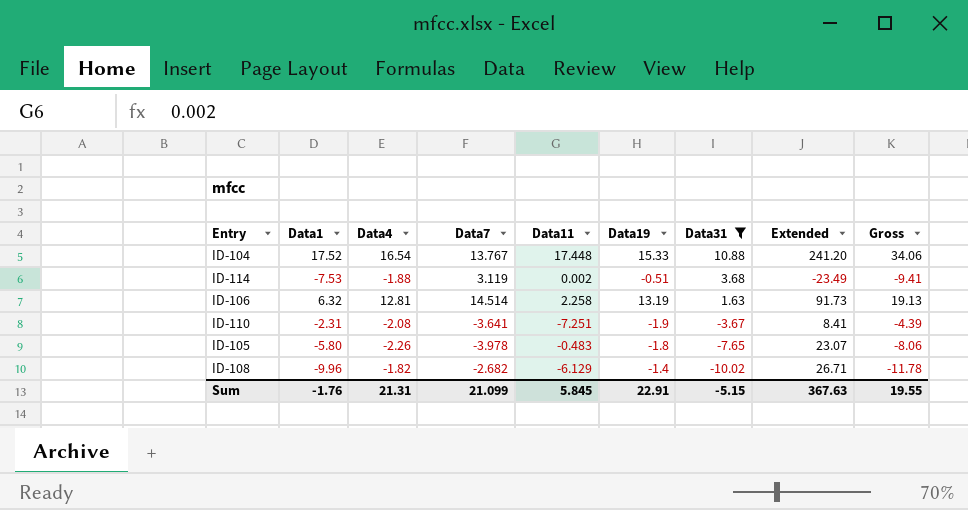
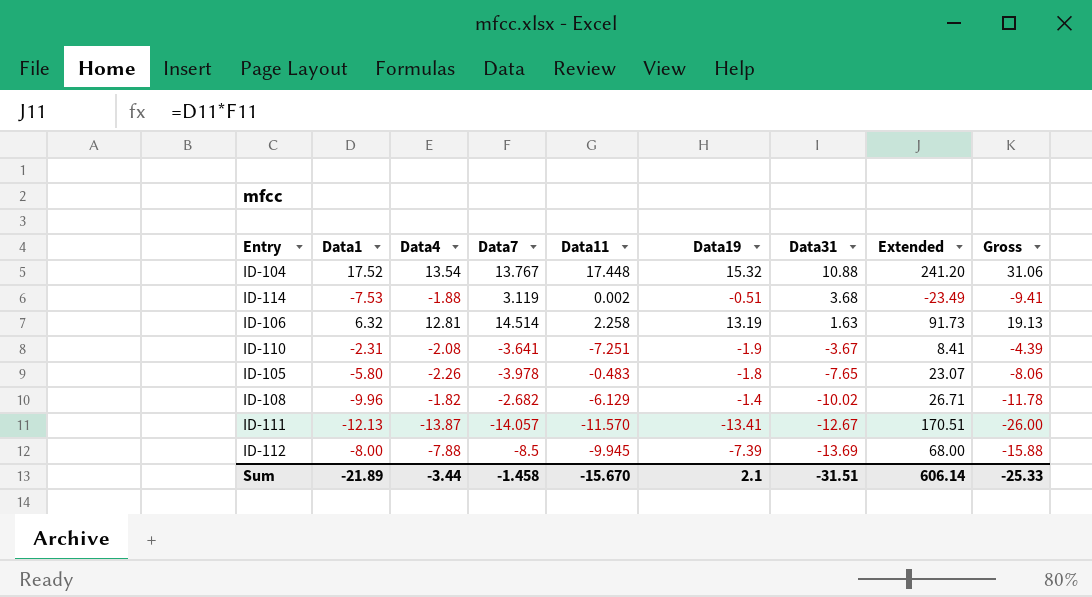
filter: Data31 >= -10.02 -> none
ID-104 | Data4: 16.54 -> 13.54
ID-104 | Data19: 15.33 -> 15.32
ID-104 | Gross: 34.06 -> 31.06
Sum | Data1: -1.76 -> -21.89
Sum | Data4: 21.31 -> -3.44
Sum | Data7: 21.099 -> -1.458
Sum | Data11: 5.845 -> -15.670
Sum | Data19: 22.91 -> 2.1
Sum | Data31: -5.15 -> -31.51
Sum | Extended: 367.63 -> 606.14
Sum | Gross: 19.55 -> -25.33

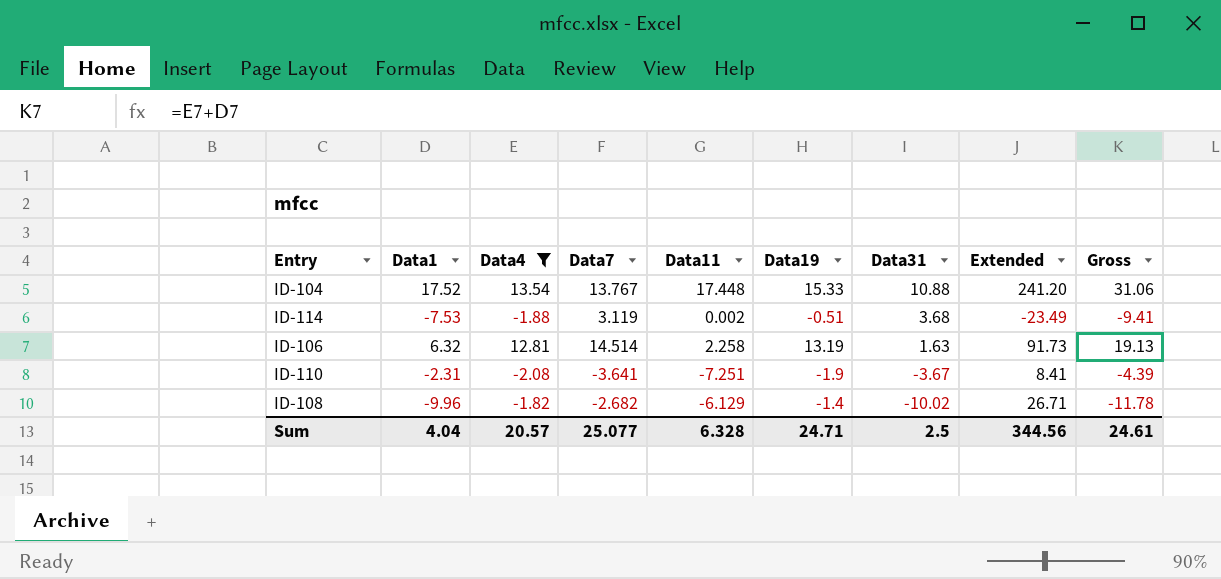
filter: none -> Data4 >= -2.08
ID-104 | Data19: 15.32 -> 15.33
Sum | Data1: -21.89 -> 4.04
Sum | Data4: -3.44 -> 20.57
Sum | Data7: -1.458 -> 25.077
Sum | Data11: -15.670 -> 6.328
Sum | Data19: 2.1 -> 24.71
Sum | Data31: -31.51 -> 2.5
Sum | Extended: 606.14 -> 344.56
Sum | Gross: -25.33 -> 24.61

